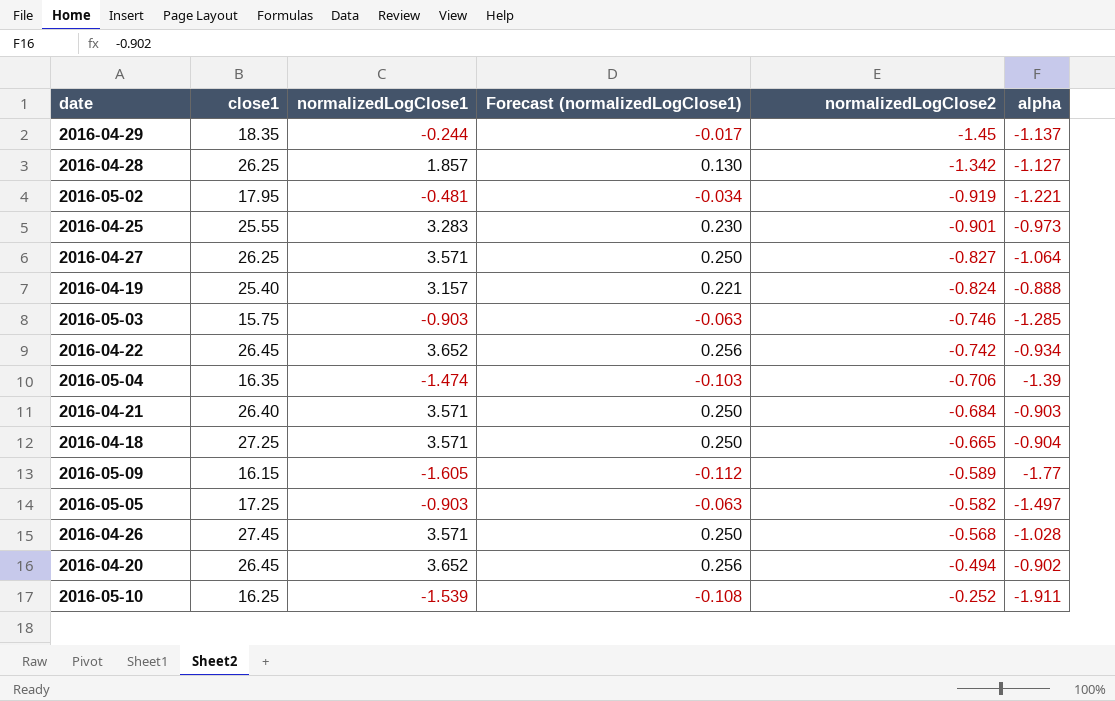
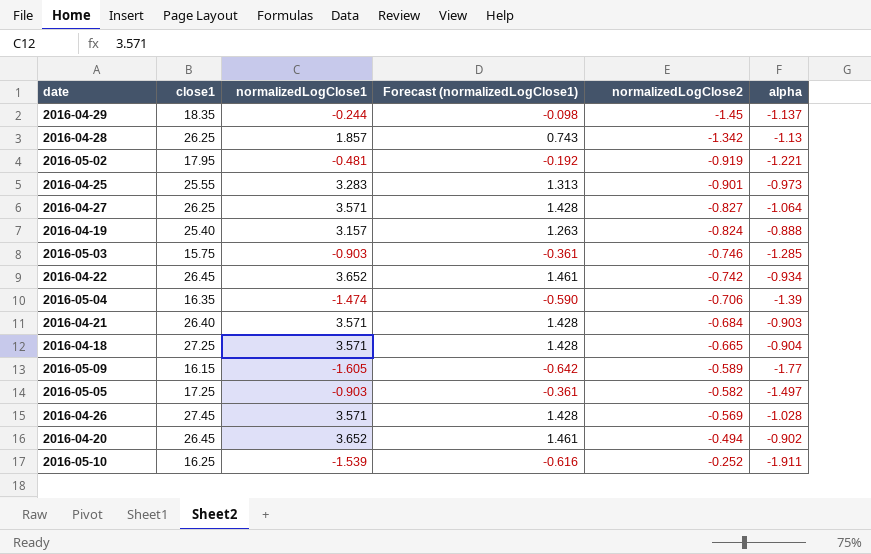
column Forecast (normalizedLogClose1) | formula: [normalizedLogClose1] * 0.07 -> [normalizedLogClose1] * 0.4
2016-04-28 | alpha: -1.127 -> -1.13
2016-04-26 | normalizedLogClose2: -0.568 -> -0.569

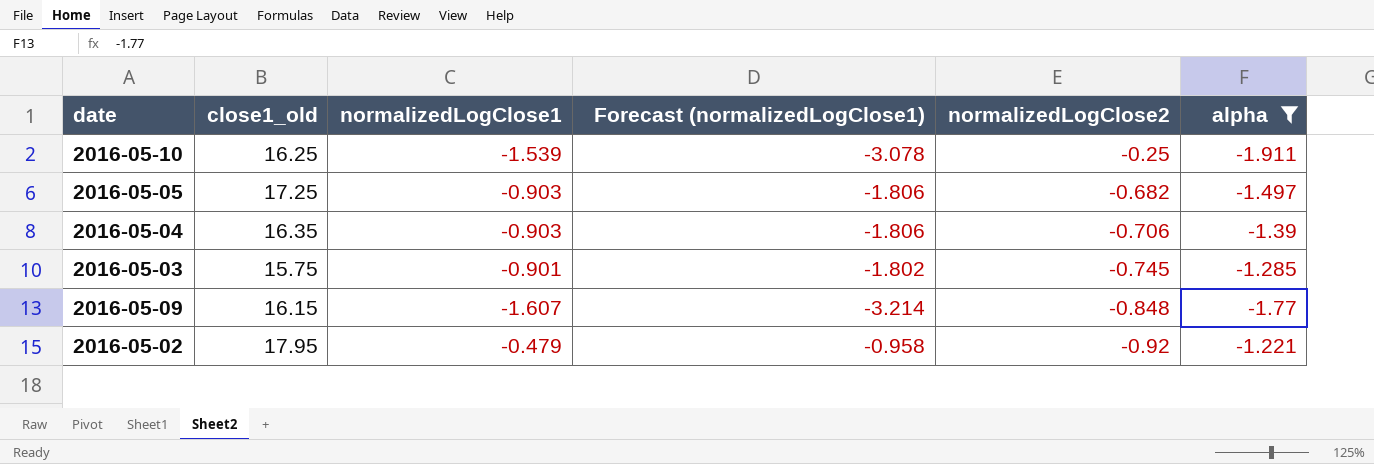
filter: none -> alpha <= -1.221
row order: normalizedLogClose2 ascending -> normalizedLogClose2 descending
column name: close1 -> close1_old
column Forecast (normalizedLogClose1) | formula: [normalizedLogClose1] * 0.4 -> [normalizedLogClose1] * 2
2016-05-10 | normalizedLogClose2: -0.252 -> -0.25
2016-05-05 | normalizedLogClose2: -0.582 -> -0.682
2016-05-04 | normalizedLogClose1: -1.474 -> -0.903
2016-05-03 | normalizedLogClose1: -0.903 -> -0.901
2016-05-03 | normalizedLogClose2: -0.746 -> -0.745
2016-05-09 | normalizedLogClose1: -1.605 -> -1.607
2016-05-09 | normalizedLogClose2: -0.589 -> -0.848
2016-05-02 | normalizedLogClose1: -0.481 -> -0.479
2016-05-02 | normalizedLogClose2: -0.919 -> -0.92

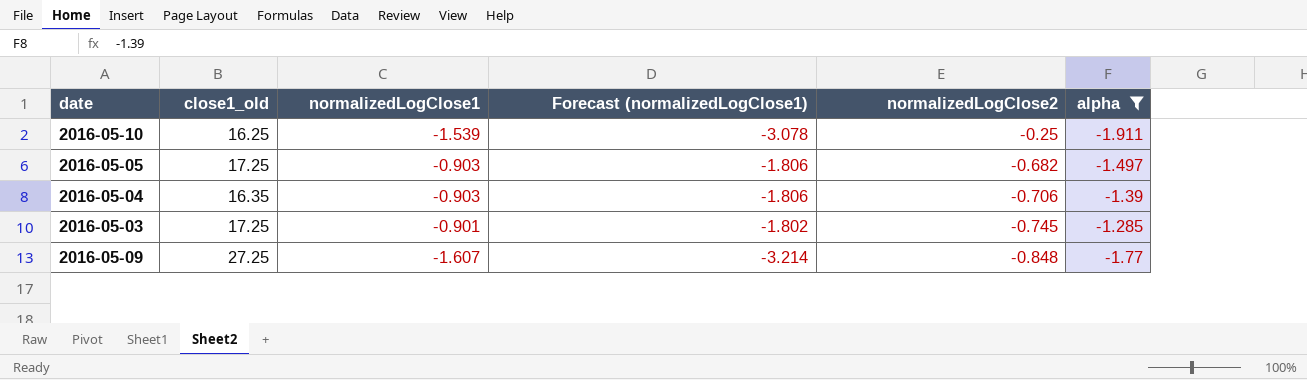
row 2016-05-02: 17.95 | -0.479 | -0.958 | -0.92 | -1.221 -> none
2016-05-03 | close1_old: 15.75 -> 17.25
2016-05-09 | close1_old: 16.15 -> 27.25

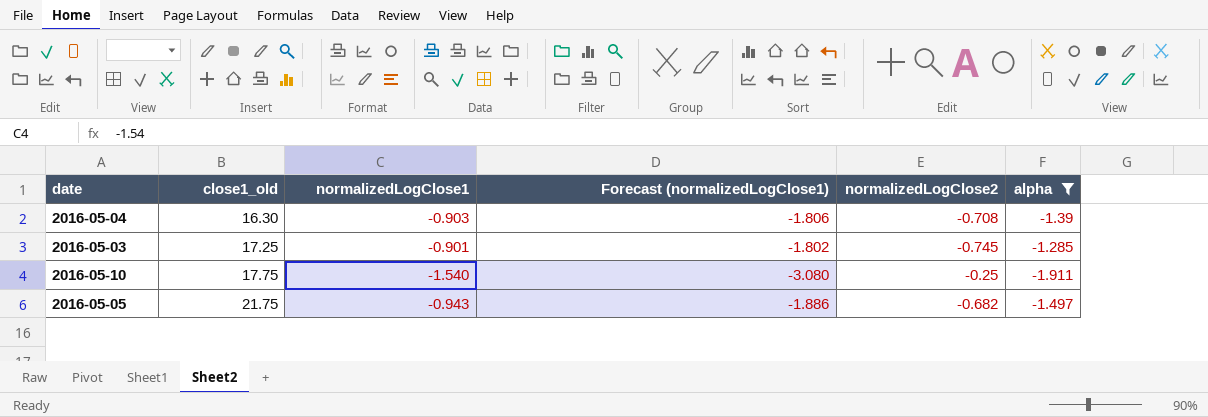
row order: normalizedLogClose2 descending -> close1_old ascending
row 2016-05-09: 27.25 | -1.607 | -3.214 | -0.848 | -1.77 -> none
2016-05-04 | close1_old: 16.35 -> 16.30
2016-05-04 | normalizedLogClose2: -0.706 -> -0.708
2016-05-10 | close1_old: 16.25 -> 17.75
2016-05-10 | normalizedLogClose1: -1.539 -> -1.540
2016-05-10 | Forecast (normalizedLogClose1): -3.078 -> -3.080
2016-05-05 | close1_old: 17.25 -> 21.75
2016-05-05 | normalizedLogClose1: -0.903 -> -0.943
2016-05-05 | Forecast (normalizedLogClose1): -1.806 -> -1.886

